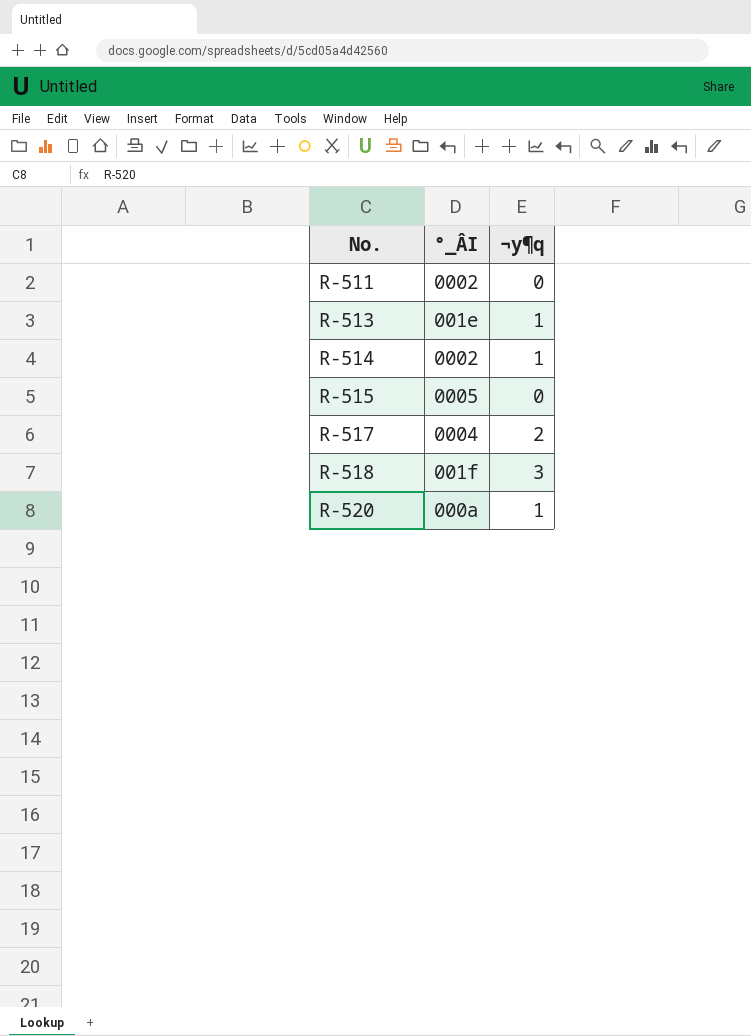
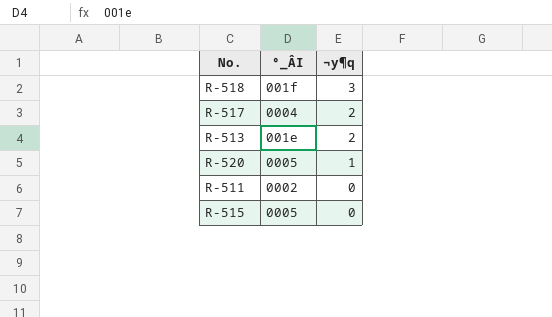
row order: No. ascending -> ¬y¶q descending
row R-514: 0002 | 1 -> none
R-513 | ¬y¶q: 1 -> 2
R-520 | °_ÂI: 000a -> 0005

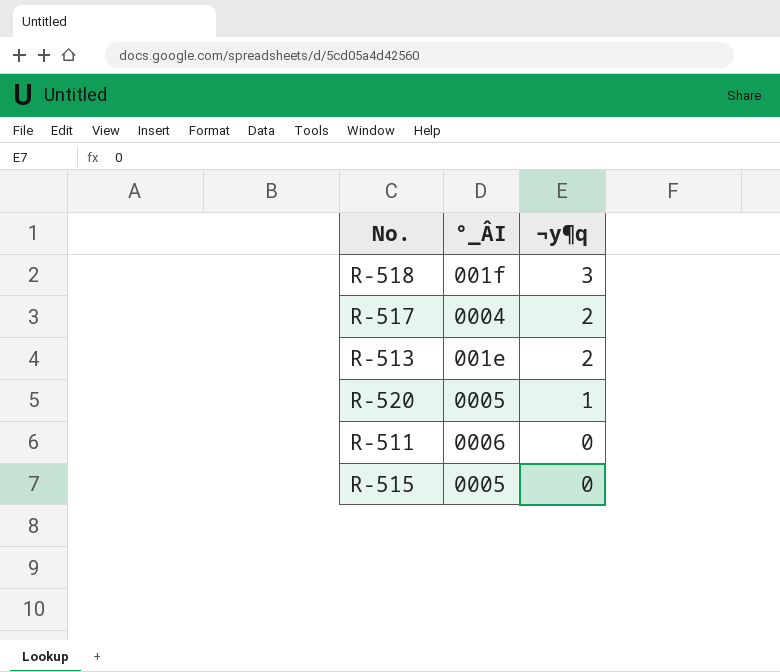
R-511 | °_ÂI: 0002 -> 0006

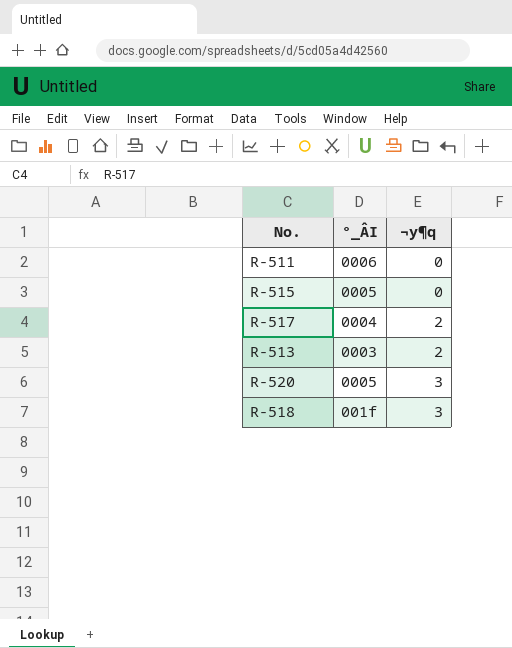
row order: ¬y¶q descending -> ¬y¶q ascending
R-513 | °_ÂI: 001e -> 0003
R-520 | ¬y¶q: 1 -> 3

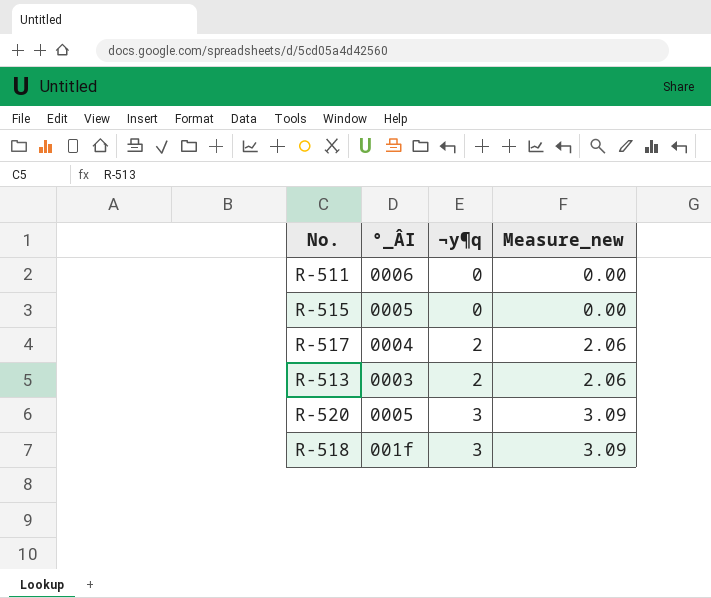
column Measure_new | formula: none -> [¬y¶q] * 1.03

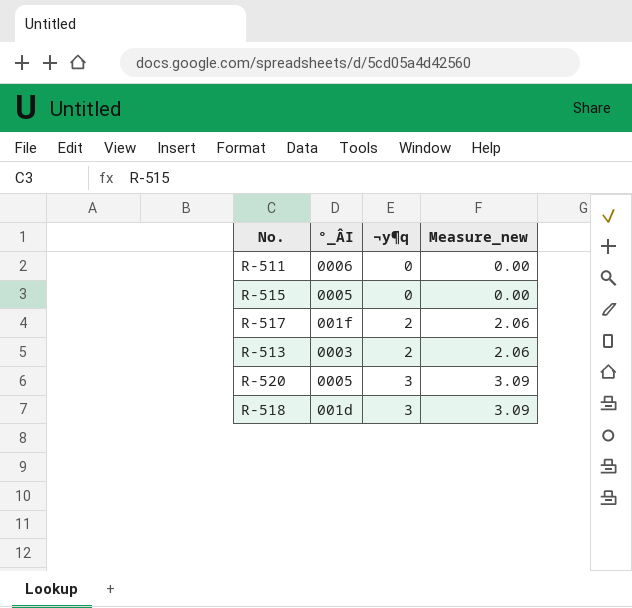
R-517 | °_ÂI: 0004 -> 001f
R-518 | °_ÂI: 001f -> 001d

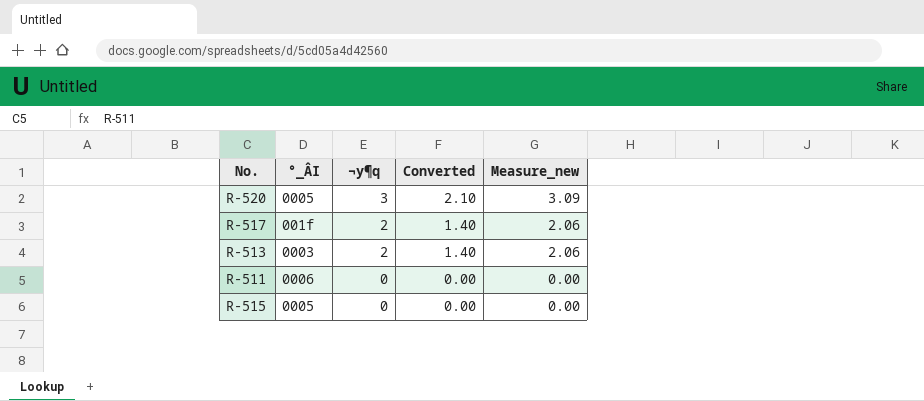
row order: ¬y¶q ascending -> ¬y¶q descending
column Converted | formula: none -> [¬y¶q] * 0.7
row R-518: 001d | 3 | 3.09 -> none

